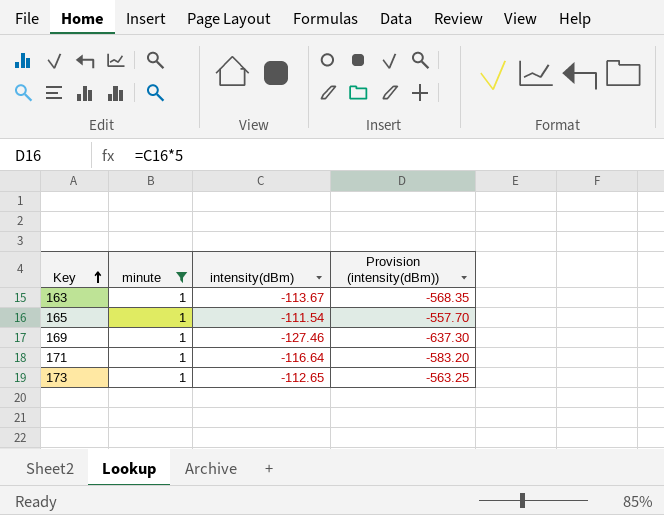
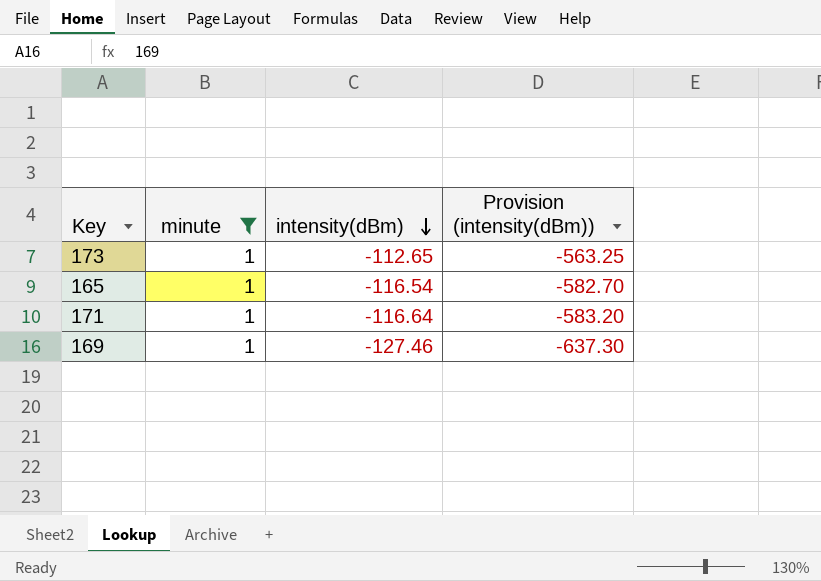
row order: Key ascending -> intensity(dBm) descending
row 163: 1 | -113.67 | -568.35 -> none
165 | intensity(dBm): -111.54 -> -116.54
165 | Provision (intensity(dBm)): -557.70 -> -582.70

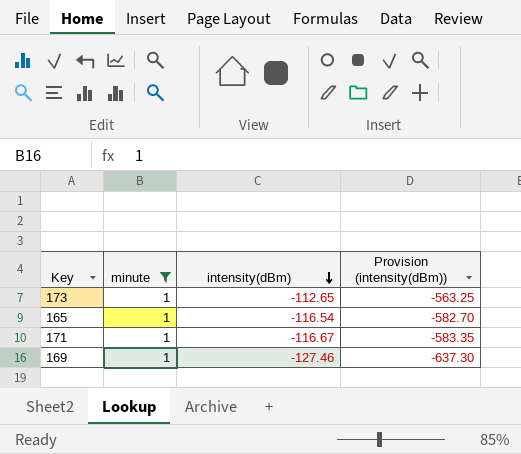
171 | intensity(dBm): -116.64 -> -116.67
171 | Provision (intensity(dBm)): -583.20 -> -583.35

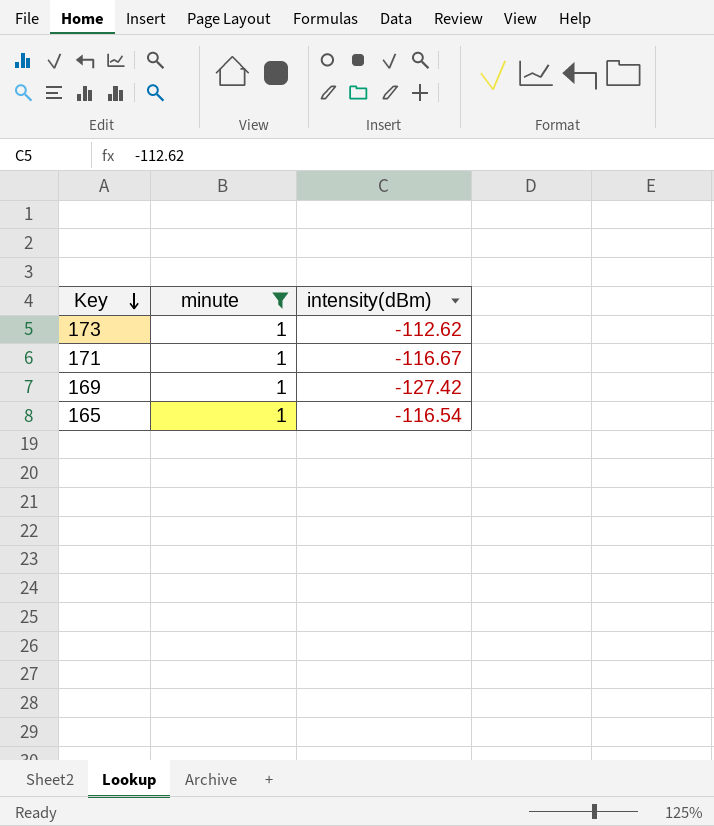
row order: intensity(dBm) descending -> Key descending
column Provision (intensity(dBm)) | formula: [intensity(dBm)] * 5 -> none
173 | intensity(dBm): -112.65 -> -112.62
169 | intensity(dBm): -127.46 -> -127.42

